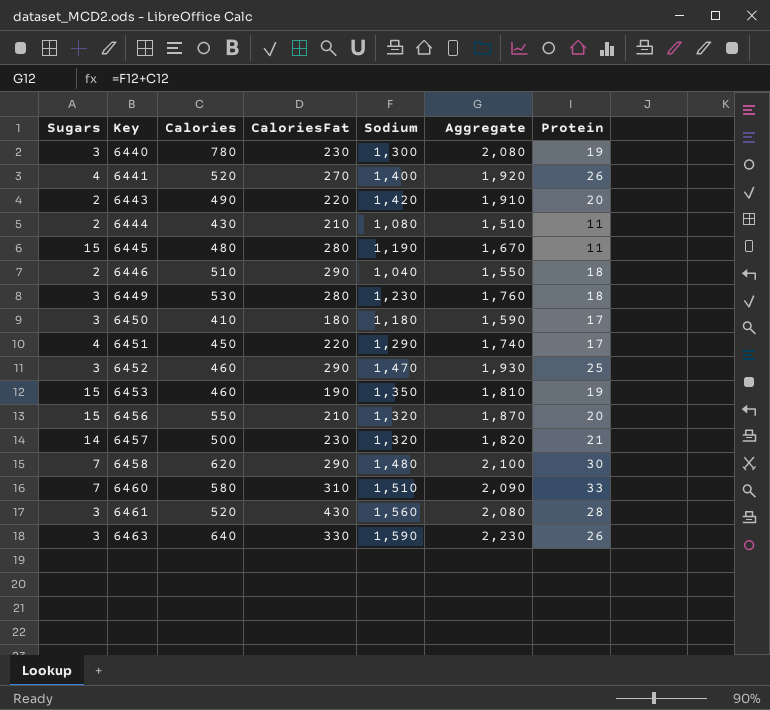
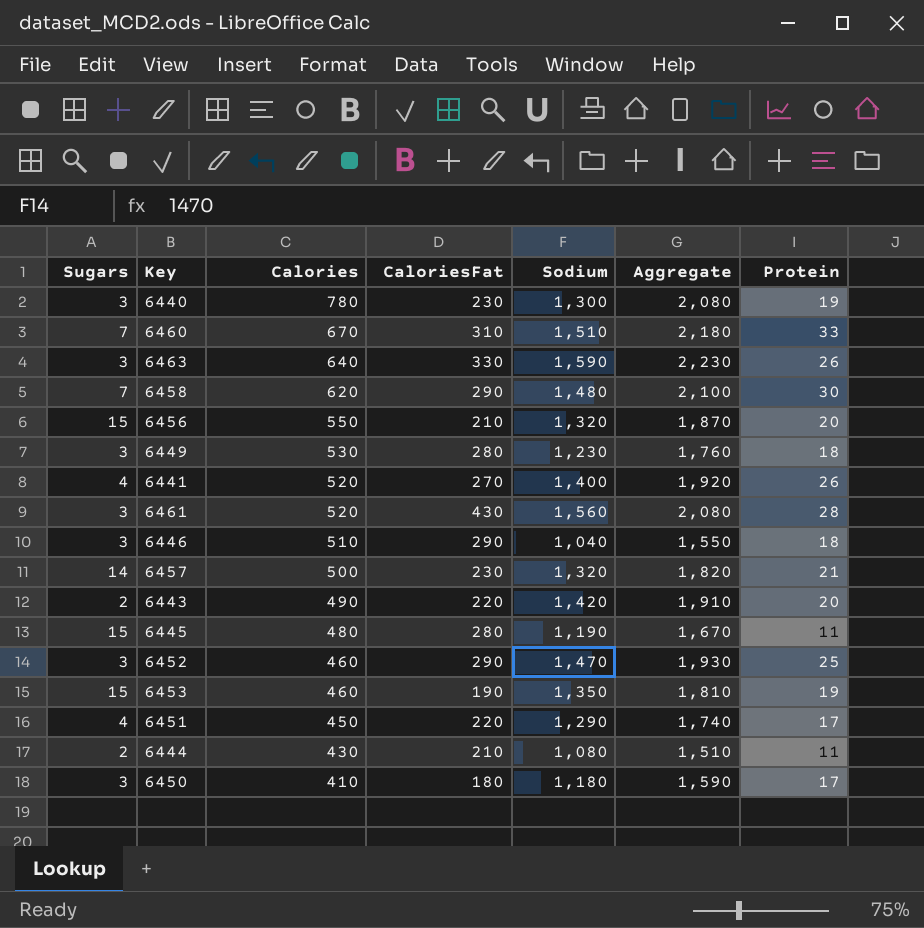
row order: Key ascending -> Calories descending
6460 | Calories: 580 -> 670
6460 | Aggregate: 2,090 -> 2,180
6446 | Sugars: 2 -> 3

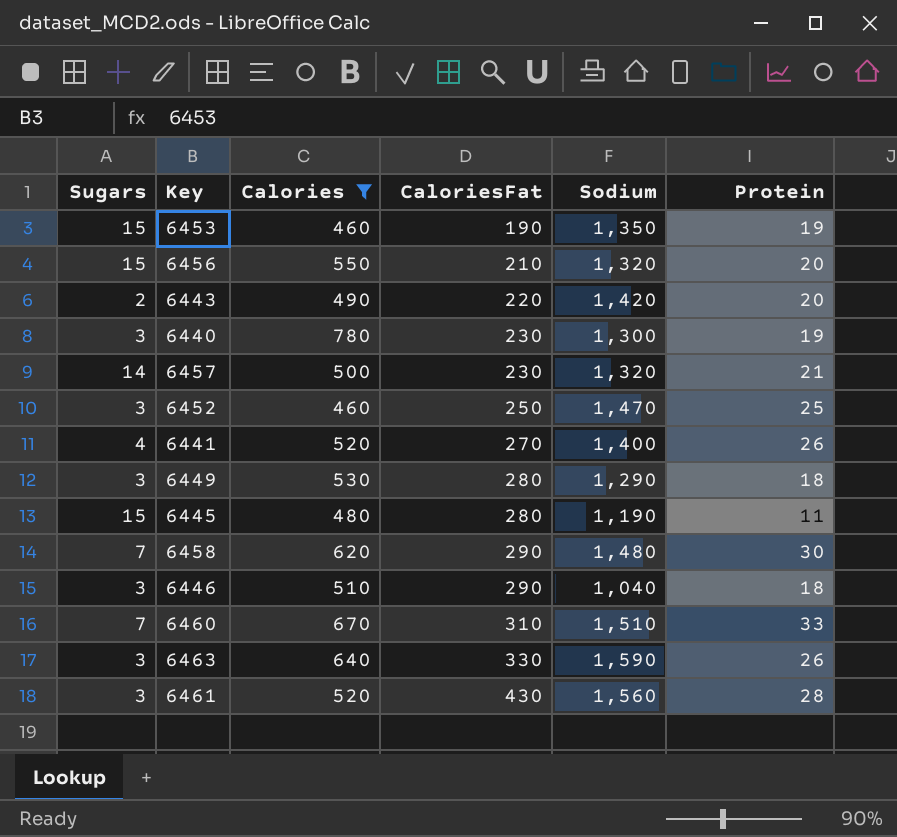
filter: none -> Calories >= 460
row order: Calories descending -> CaloriesFat ascending
column Aggregate | formula: [Calories] + [Sodium] -> none
6452 | CaloriesFat: 290 -> 250
6449 | Sodium: 1,230 -> 1,290

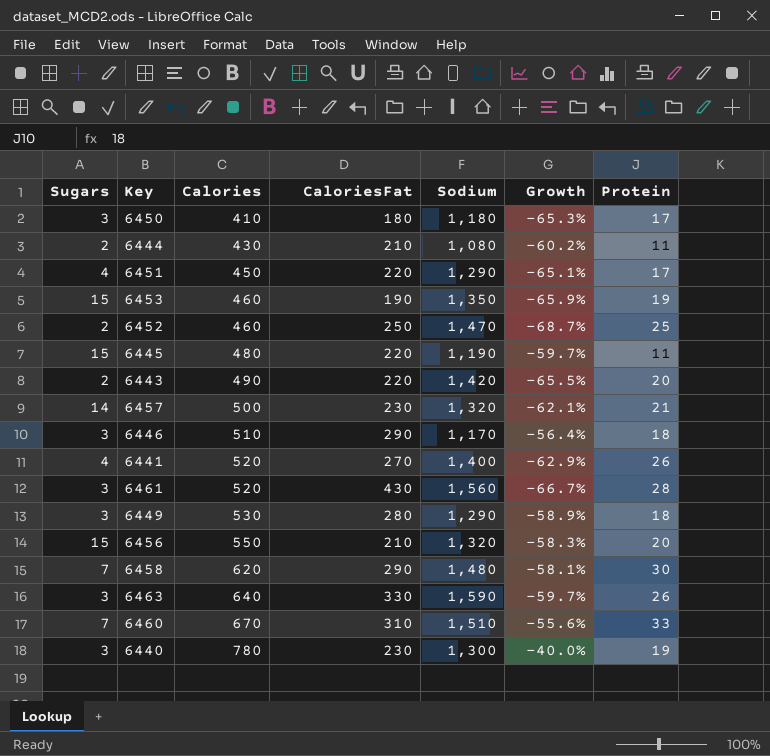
filter: Calories >= 460 -> none
row order: CaloriesFat ascending -> Calories ascending
column Growth | formula: none -> ([Calories] - [Sodium]) / [Sodium]
6452 | Sugars: 3 -> 2
6445 | CaloriesFat: 280 -> 220
6446 | Sodium: 1,040 -> 1,170

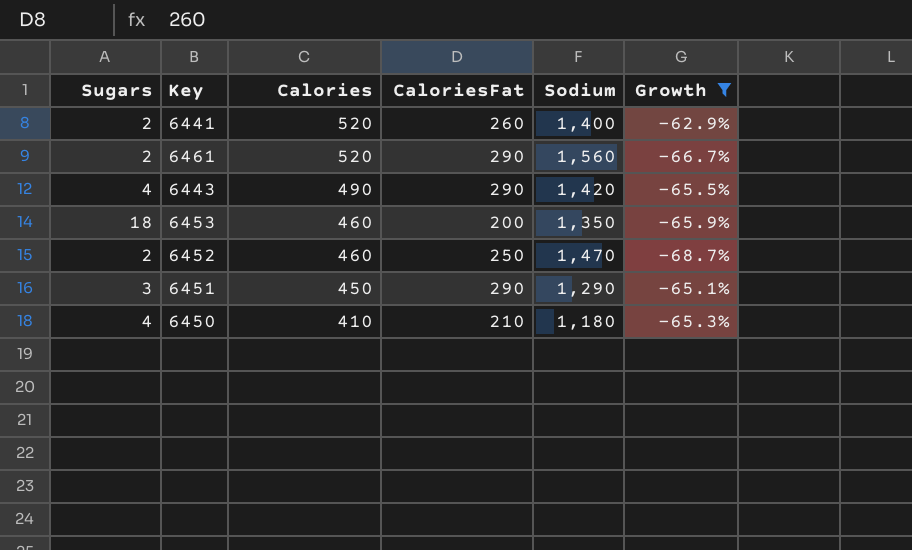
filter: none -> Growth <= -62.9%
row order: Calories ascending -> Calories descending
column Protein | position: 7 -> none
6441 | Sugars: 4 -> 2
6441 | CaloriesFat: 270 -> 260
6461 | Sugars: 3 -> 2
6461 | CaloriesFat: 430 -> 290
6443 | Sugars: 2 -> 4
6443 | CaloriesFat: 220 -> 290
6453 | Sugars: 15 -> 18
6453 | CaloriesFat: 190 -> 200
6451 | Sugars: 4 -> 3
6451 | CaloriesFat: 220 -> 290
6450 | Sugars: 3 -> 4
6450 | CaloriesFat: 180 -> 210

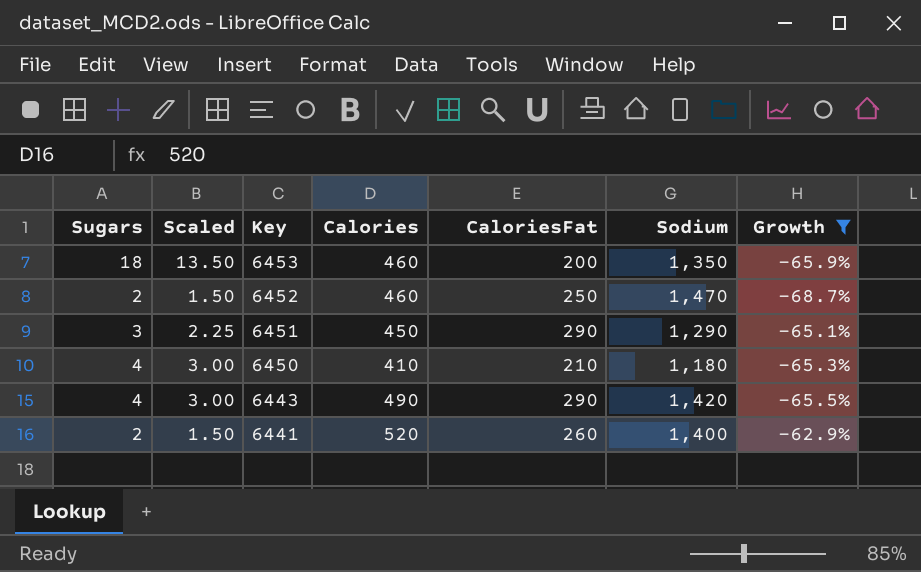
row order: Calories descending -> Key descending
column Scaled | formula: none -> [Sugars] * 0.75
row 6461: 2 | 520 | 290 | 1,560 | -66.7% -> none

